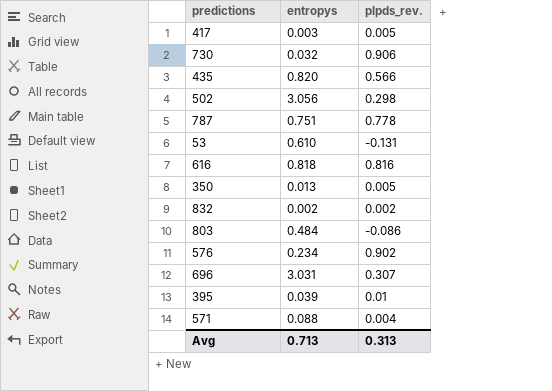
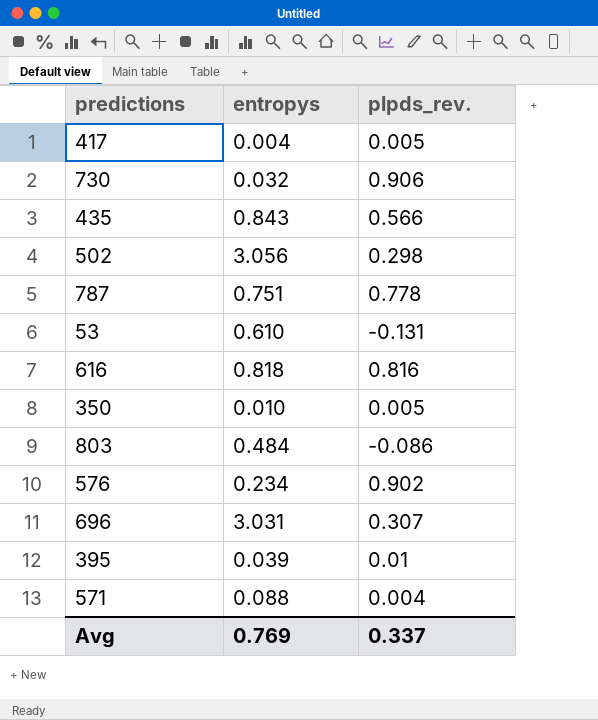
row 832: 0.002 | 0.002 -> none
417 | entropys: 0.003 -> 0.004
435 | entropys: 0.820 -> 0.843
350 | entropys: 0.013 -> 0.010
Avg | entropys: 0.713 -> 0.769
Avg | plpds_rev.: 0.313 -> 0.337

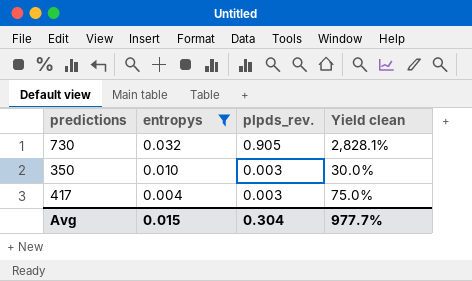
filter: none -> entropys <= 0.032
row order: none -> entropys descending
column Yield clean | formula: none -> [plpds_rev.] / [entropys]
730 | plpds_rev.: 0.906 -> 0.905
350 | plpds_rev.: 0.005 -> 0.003
417 | plpds_rev.: 0.005 -> 0.003
Avg | entropys: 0.769 -> 0.015
Avg | plpds_rev.: 0.337 -> 0.304

